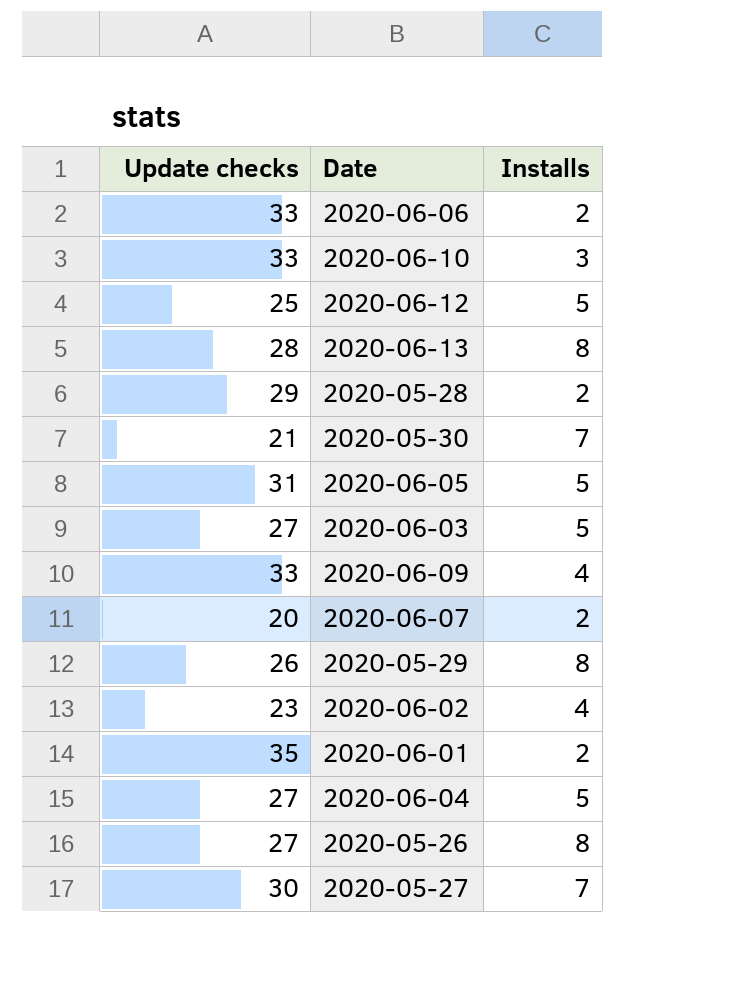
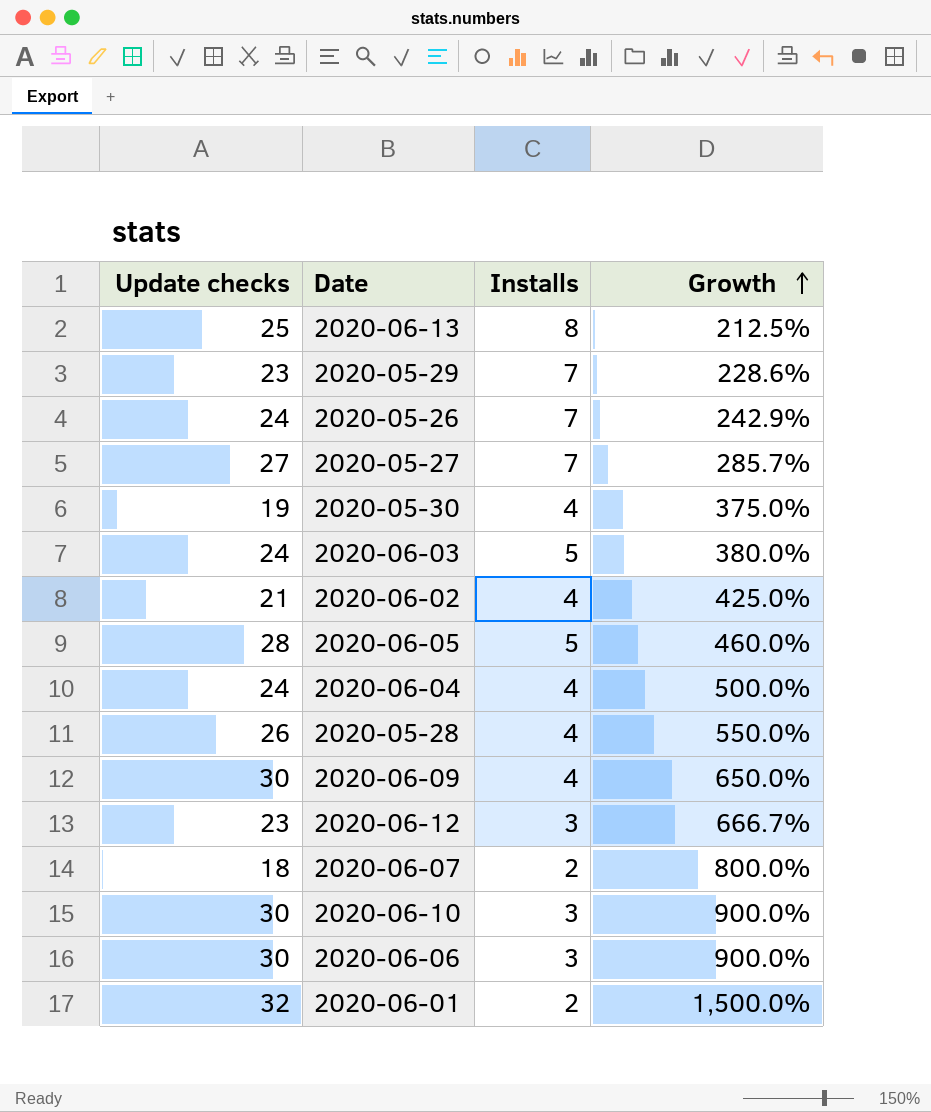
row order: none -> Growth ascending
column Growth | formula: none -> ([Update checks] - [Installs]) / [Installs]
2020-06-13 | Update checks: 28 -> 25
2020-05-29 | Update checks: 26 -> 23
2020-05-29 | Installs: 8 -> 7
2020-05-26 | Update checks: 27 -> 24
2020-05-26 | Installs: 8 -> 7
2020-05-27 | Update checks: 30 -> 27
2020-05-30 | Update checks: 21 -> 19
2020-05-30 | Installs: 7 -> 4
2020-06-03 | Update checks: 27 -> 24
2020-06-02 | Update checks: 23 -> 21
2020-06-05 | Update checks: 31 -> 28
2020-06-04 | Update checks: 27 -> 24
2020-06-04 | Installs: 5 -> 4
2020-05-28 | Update checks: 29 -> 26
2020-05-28 | Installs: 2 -> 4
2020-06-09 | Update checks: 33 -> 30
2020-06-12 | Update checks: 25 -> 23
2020-06-12 | Installs: 5 -> 3
2020-06-07 | Update checks: 20 -> 18
2020-06-10 | Update checks: 33 -> 30
2020-06-06 | Update checks: 33 -> 30
2020-06-06 | Installs: 2 -> 3
2020-06-01 | Update checks: 35 -> 32

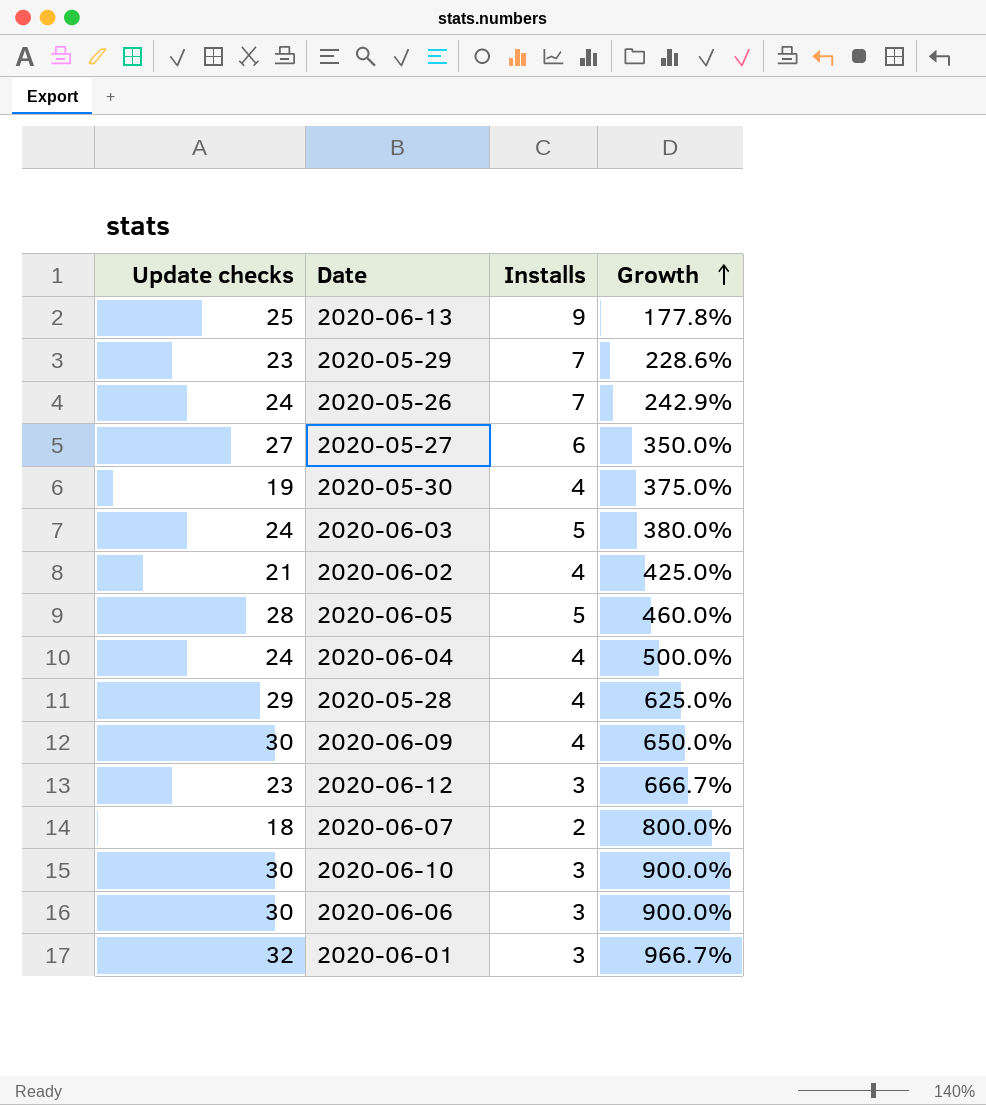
2020-06-13 | Installs: 8 -> 9
2020-06-13 | Growth: 212.5% -> 177.8%
2020-05-27 | Installs: 7 -> 6
2020-05-27 | Growth: 285.7% -> 350.0%
2020-05-28 | Update checks: 26 -> 29
2020-05-28 | Growth: 550.0% -> 625.0%
2020-06-01 | Installs: 2 -> 3
2020-06-01 | Growth: 1,500.0% -> 966.7%

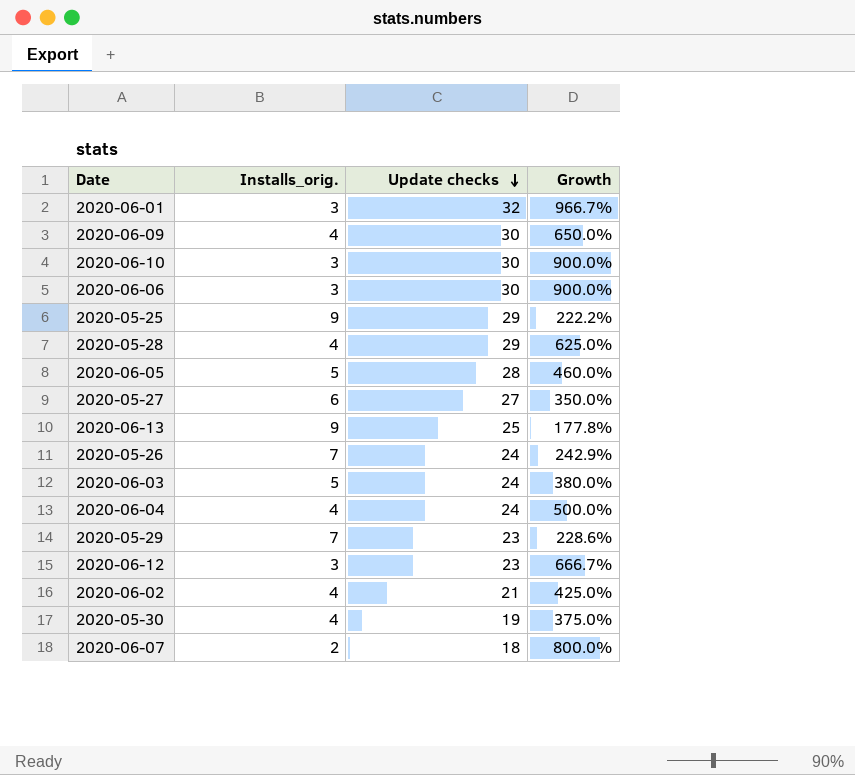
row order: Growth ascending -> Update checks descending
column name: Installs -> Installs_orig.
column Update checks | position: 1 -> 3
row 2020-05-25: none -> 9 | 29 | 222.2%

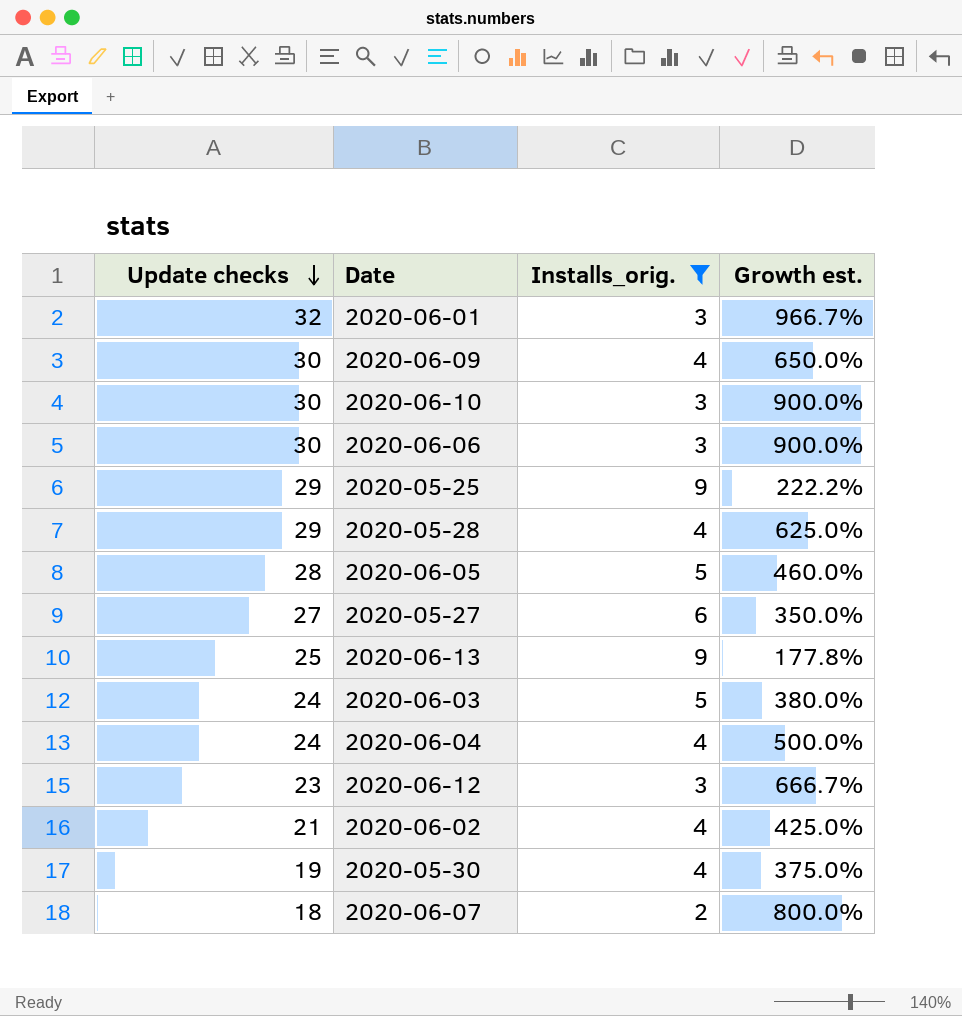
filter: none -> Installs_orig. != 7
column Update checks | position: 3 -> 1
column name: Growth -> Growth est.

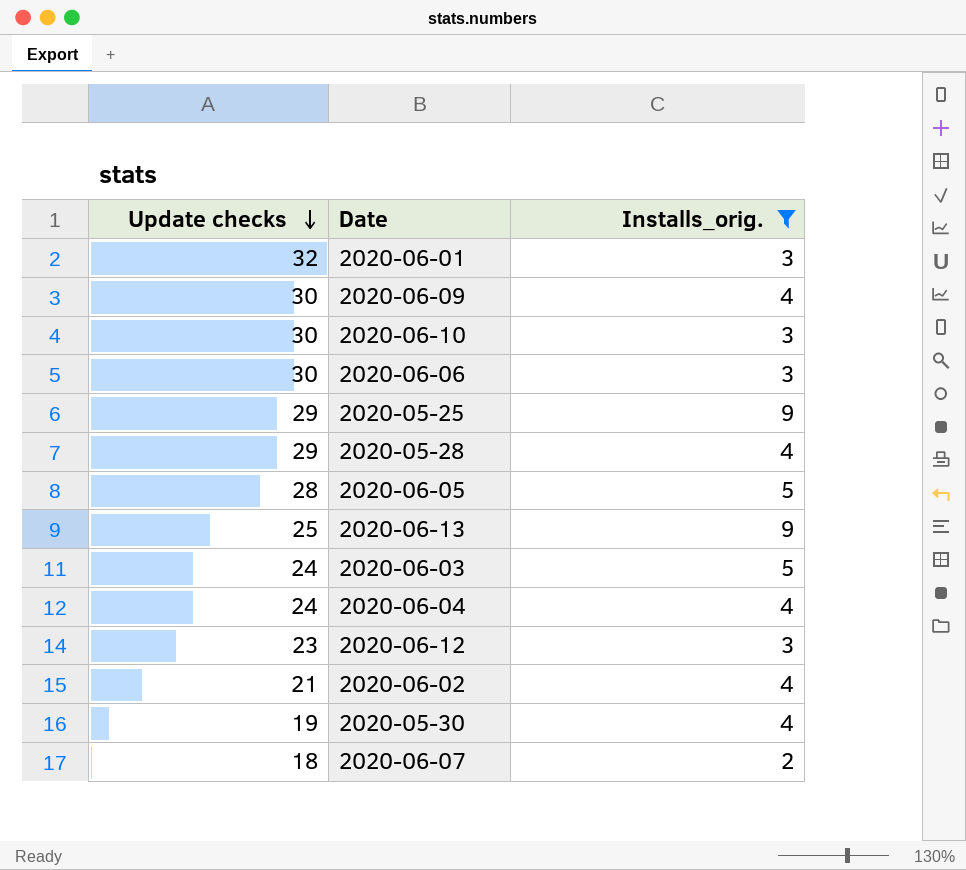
column Growth est. | formula: ([Update checks] - [Installs_orig.]) / [Installs_orig.] -> none
row 2020-05-27: 27 | 6 | 350.0% -> none

